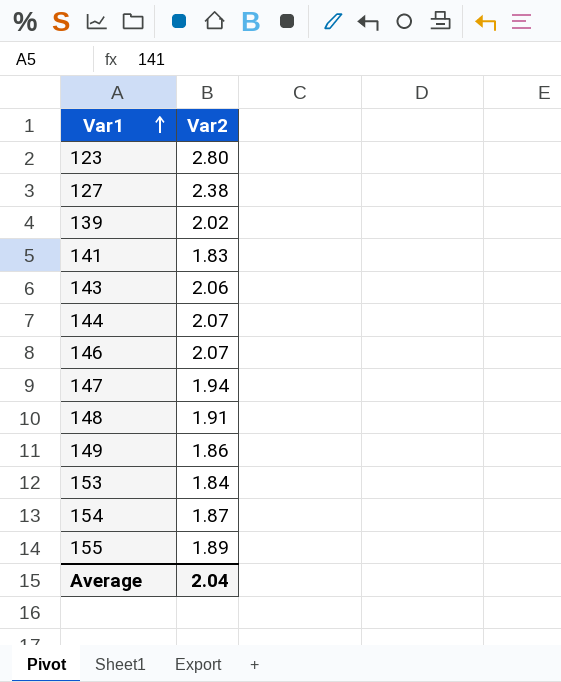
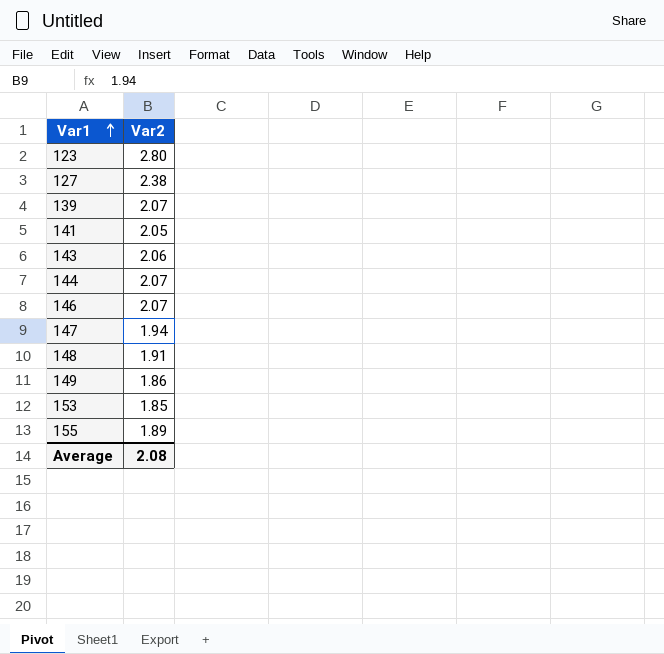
row 154: 1.87 -> none
139 | Var2: 2.02 -> 2.07
141 | Var2: 1.83 -> 2.05
153 | Var2: 1.84 -> 1.85
Average | Var2: 2.04 -> 2.08

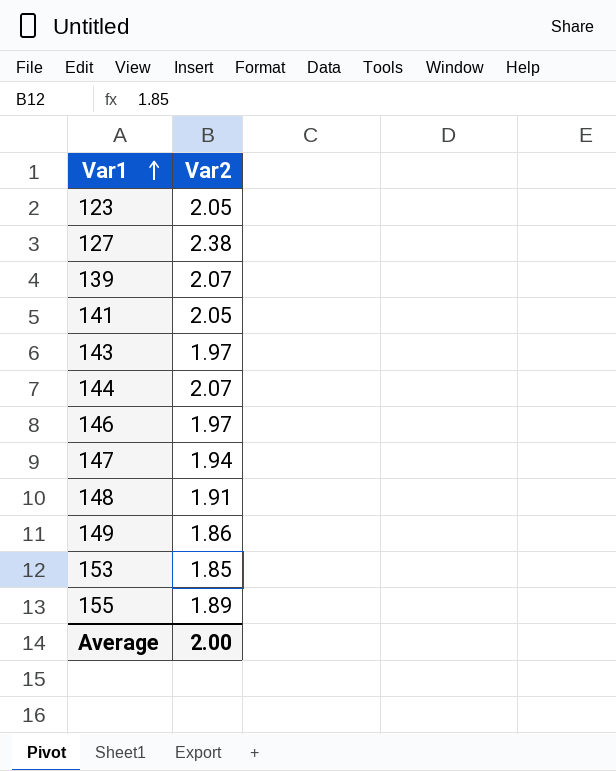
123 | Var2: 2.80 -> 2.05
143 | Var2: 2.06 -> 1.97
146 | Var2: 2.07 -> 1.97
Average | Var2: 2.08 -> 2.00

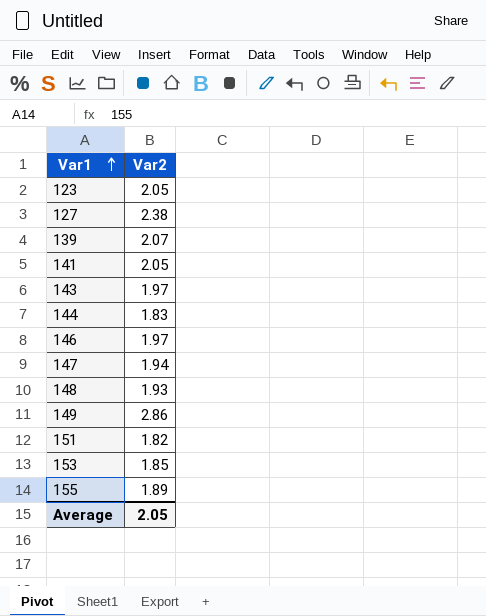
144 | Var2: 2.07 -> 1.83
148 | Var2: 1.91 -> 1.93
149 | Var2: 1.86 -> 2.86
row 151: none -> 1.82
Average | Var2: 2.00 -> 2.05

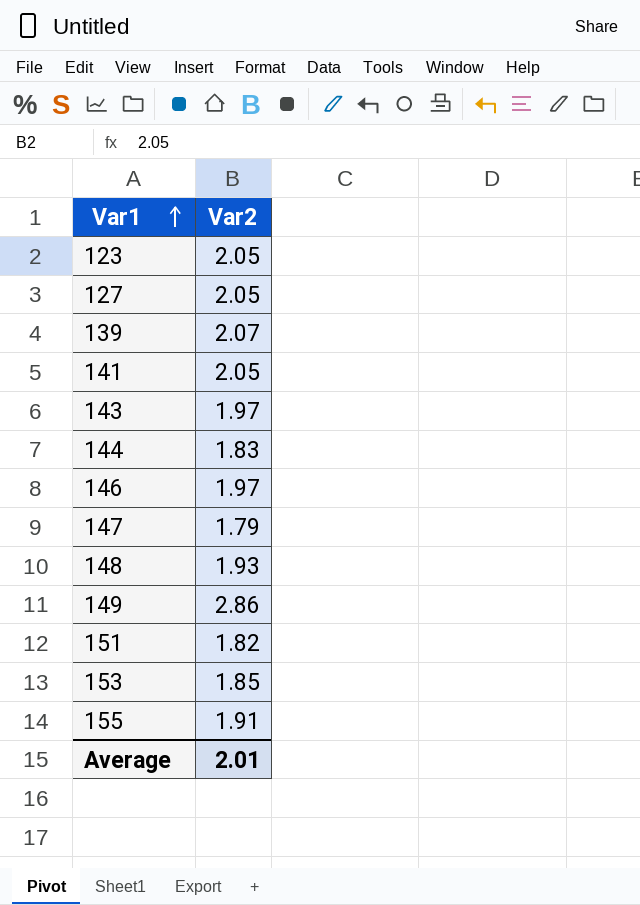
127 | Var2: 2.38 -> 2.05
147 | Var2: 1.94 -> 1.79
155 | Var2: 1.89 -> 1.91
Average | Var2: 2.05 -> 2.01

